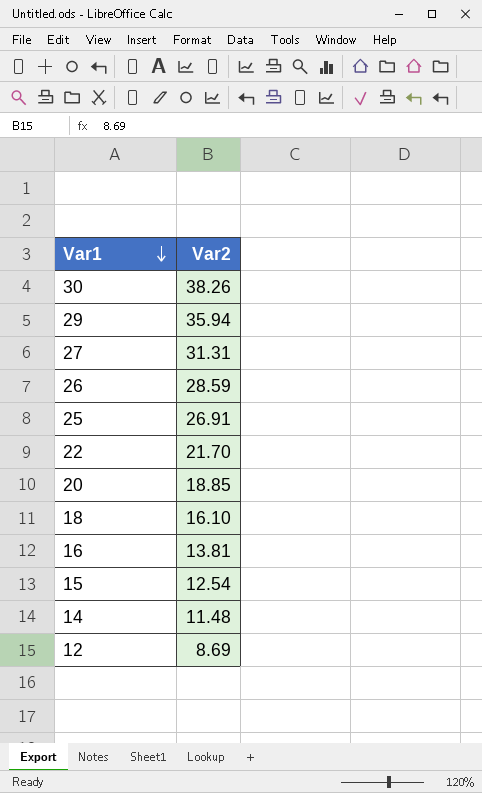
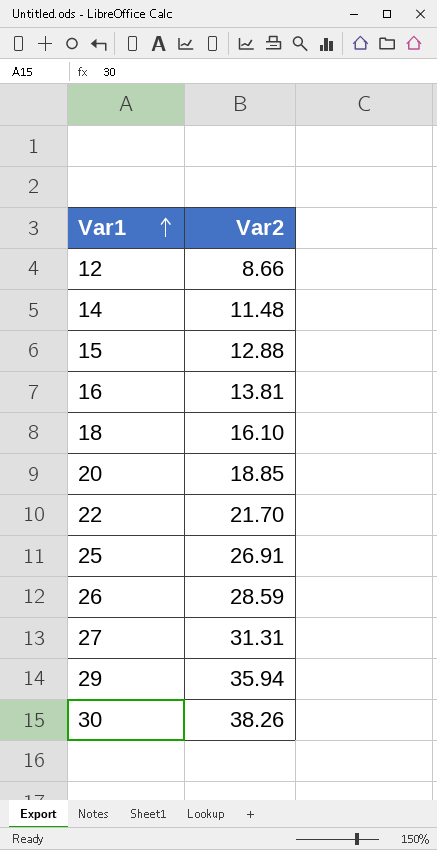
row order: Var1 descending -> Var1 ascending
12 | Var2: 8.69 -> 8.66
15 | Var2: 12.54 -> 12.88

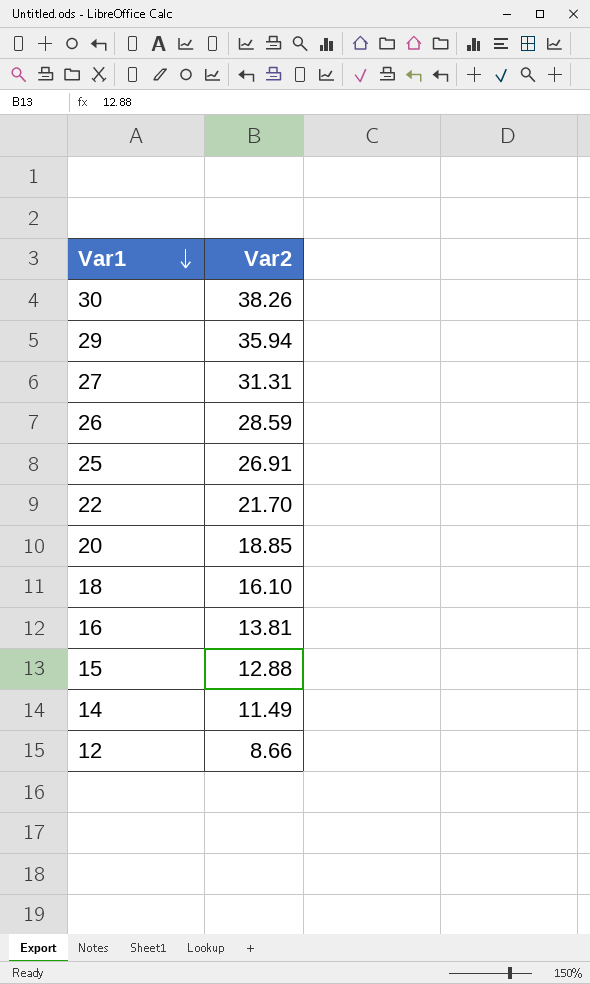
row order: Var1 ascending -> Var1 descending
14 | Var2: 11.48 -> 11.49

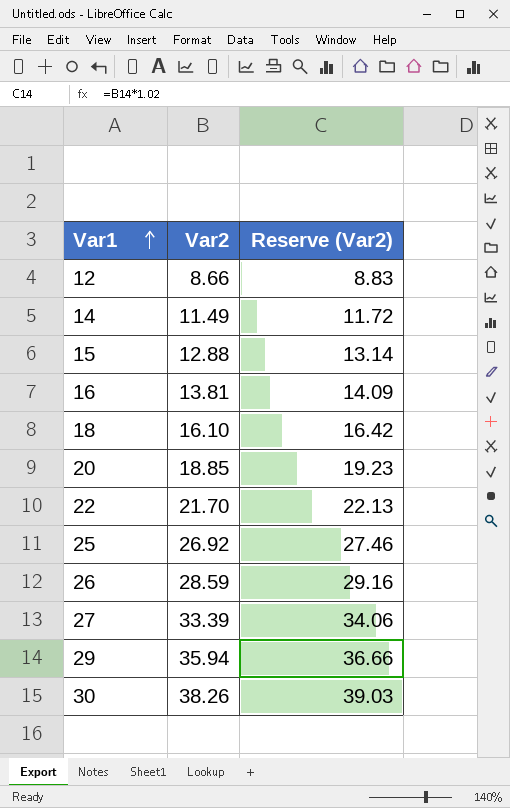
row order: Var1 descending -> Var1 ascending
column Reserve (Var2) | formula: none -> [Var2] * 1.02
25 | Var2: 26.91 -> 26.92
27 | Var2: 31.31 -> 33.39

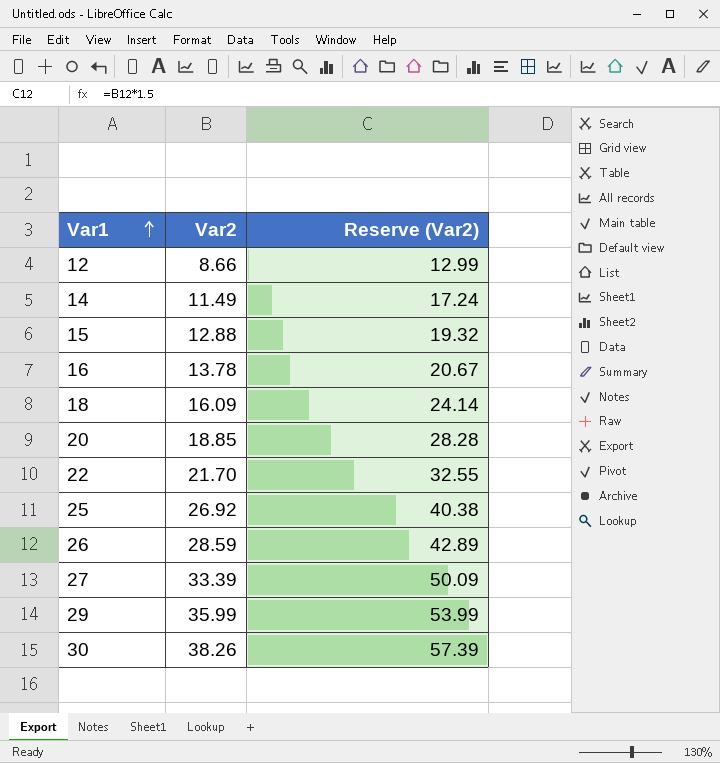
column Reserve (Var2) | formula: [Var2] * 1.02 -> [Var2] * 1.5
16 | Var2: 13.81 -> 13.78
18 | Var2: 16.10 -> 16.09
29 | Var2: 35.94 -> 35.99

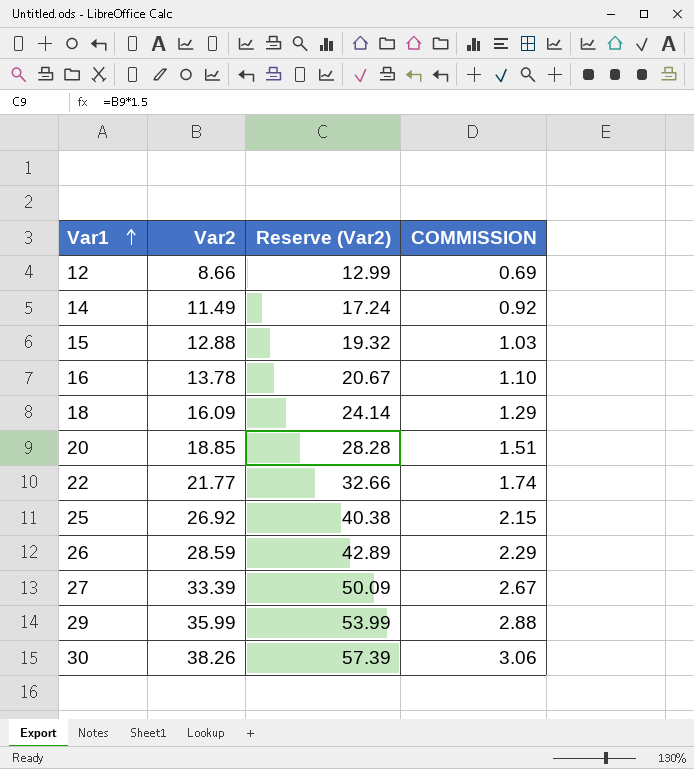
column COMMISSION | formula: none -> [Var2] * 0.08
22 | Var2: 21.70 -> 21.77
22 | Reserve (Var2): 32.55 -> 32.66

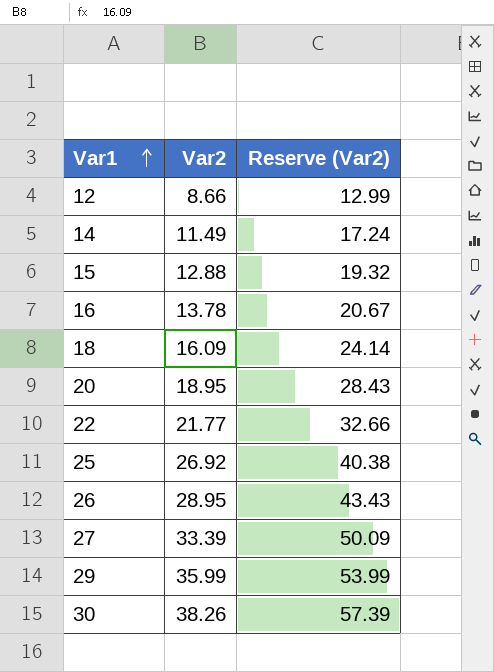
column COMMISSION | formula: [Var2] * 0.08 -> none
20 | Var2: 18.85 -> 18.95
20 | Reserve (Var2): 28.28 -> 28.43
26 | Var2: 28.59 -> 28.95
26 | Reserve (Var2): 42.89 -> 43.43

